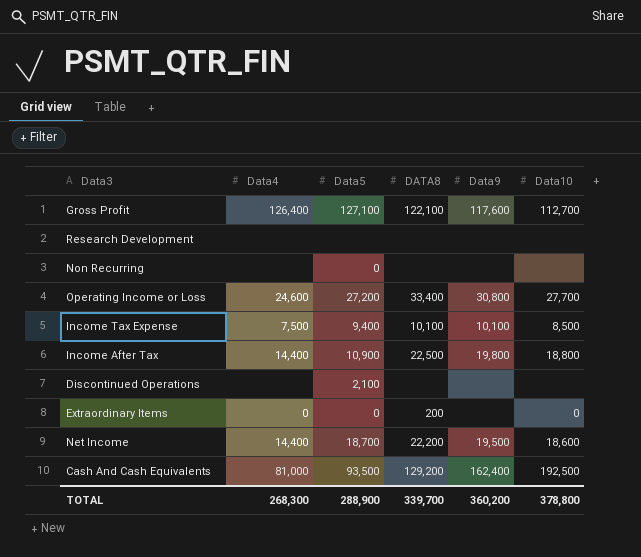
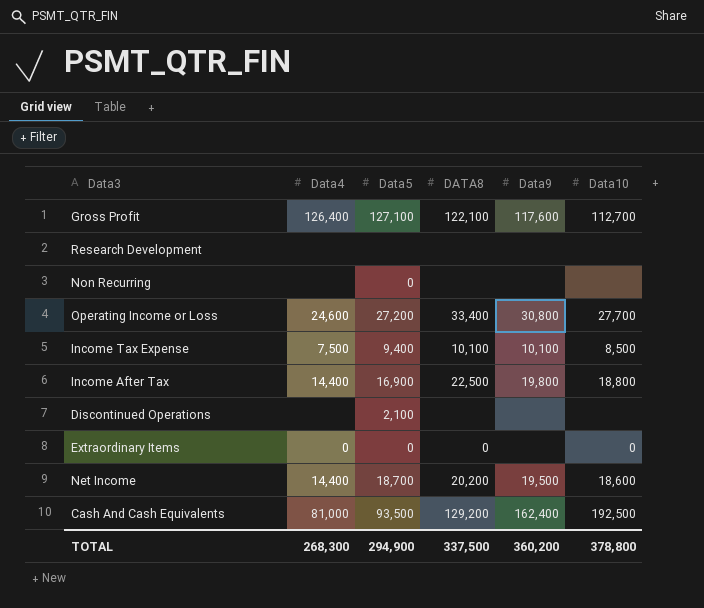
Income After Tax | Data5: 10,900 -> 16,900
Extraordinary Items | DATA8: 200 -> 0
Net Income | DATA8: 22,200 -> 20,200
TOTAL | Data5: 288,900 -> 294,900
TOTAL | DATA8: 339,700 -> 337,500

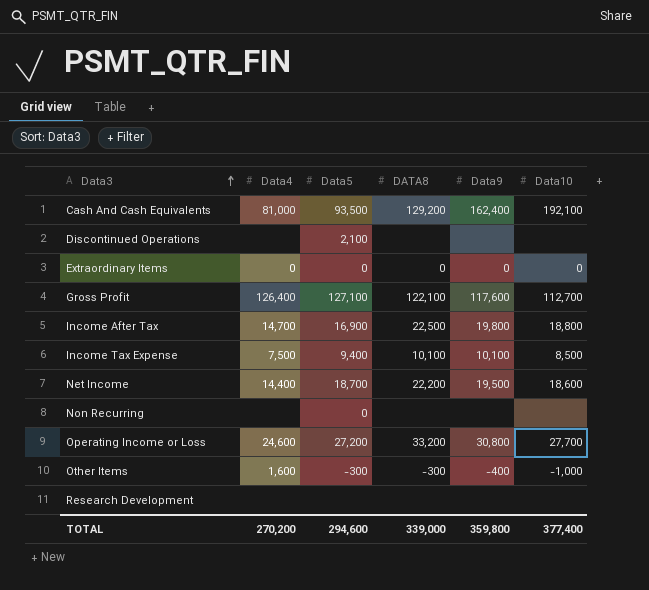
row order: none -> Data3 ascending
Cash And Cash Equivalents | Data10: 192,500 -> 192,100
Extraordinary Items | Data9: none -> 0
Income After Tax | Data4: 14,400 -> 14,700
Net Income | DATA8: 20,200 -> 22,200
Operating Income or Loss | DATA8: 33,400 -> 33,200
row Other Items: none -> 1,600 | -300 | -300 | -400 | -1,000
TOTAL | Data4: 268,300 -> 270,200
TOTAL | Data5: 294,900 -> 294,600
TOTAL | DATA8: 337,500 -> 339,000
TOTAL | Data9: 360,200 -> 359,800
TOTAL | Data10: 378,800 -> 377,400

